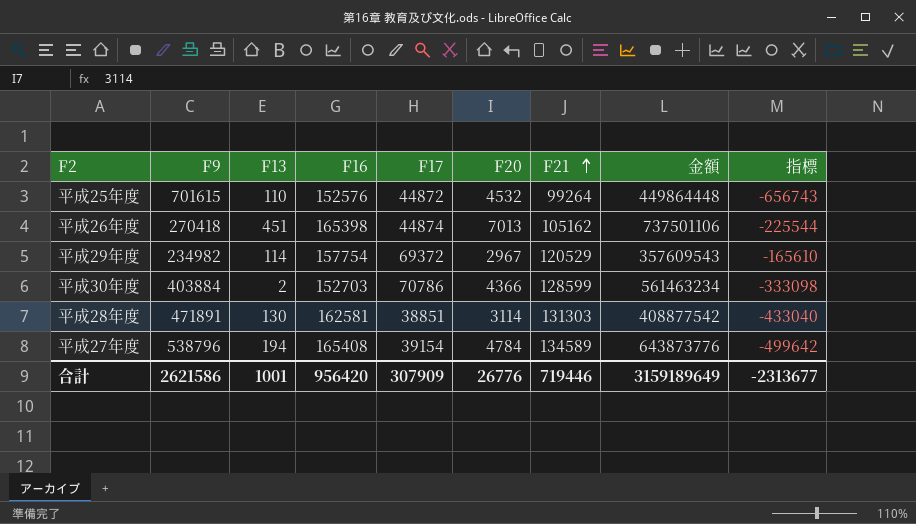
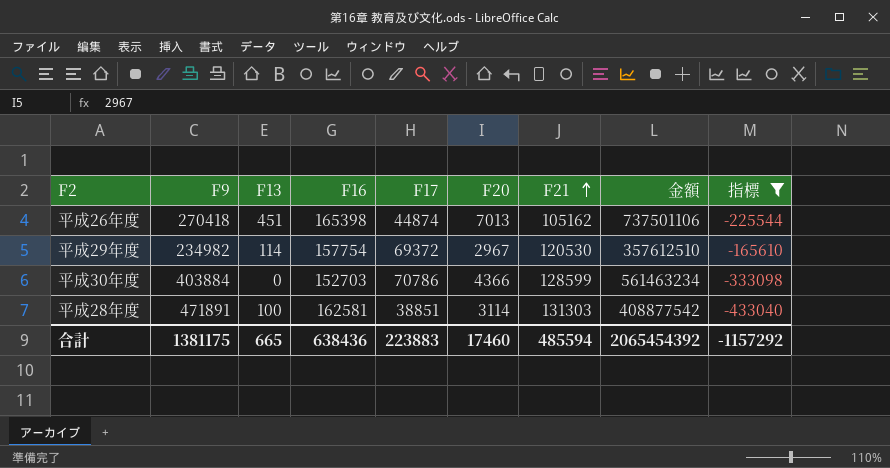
filter: none -> 指標 >= -433040
平成29年度 | F21: 120529 -> 120530
平成29年度 | 金額: 357609543 -> 357612510
平成30年度 | F13: 2 -> 0
平成28年度 | F13: 130 -> 100
合計 | F9: 2621586 -> 1381175
合計 | F13: 1001 -> 665
合計 | F16: 956420 -> 638436
合計 | F17: 307909 -> 223883
合計 | F20: 26776 -> 17460
合計 | F21: 719446 -> 485594
合計 | 金額: 3159189649 -> 2065454392
合計 | 指標: -2313677 -> -1157292

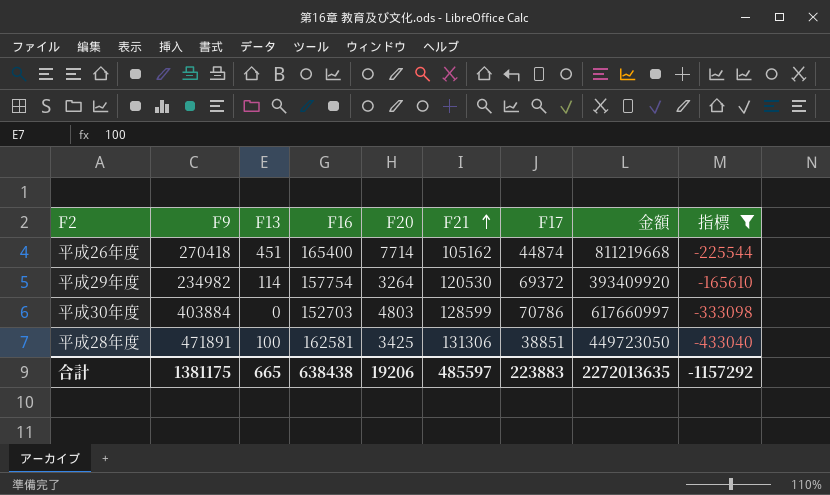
column F17 | position: 5 -> 7
平成26年度 | F16: 165398 -> 165400
平成26年度 | F20: 7013 -> 7714
平成26年度 | 金額: 737501106 -> 811219668
平成29年度 | F20: 2967 -> 3264
平成29年度 | 金額: 357612510 -> 393409920
平成30年度 | F20: 4366 -> 4803
平成30年度 | 金額: 561463234 -> 617660997
平成28年度 | F20: 3114 -> 3425
平成28年度 | F21: 131303 -> 131306
平成28年度 | 金額: 408877542 -> 449723050
合計 | F16: 638436 -> 638438
合計 | F20: 17460 -> 19206
合計 | F21: 485594 -> 485597
合計 | 金額: 2065454392 -> 2272013635

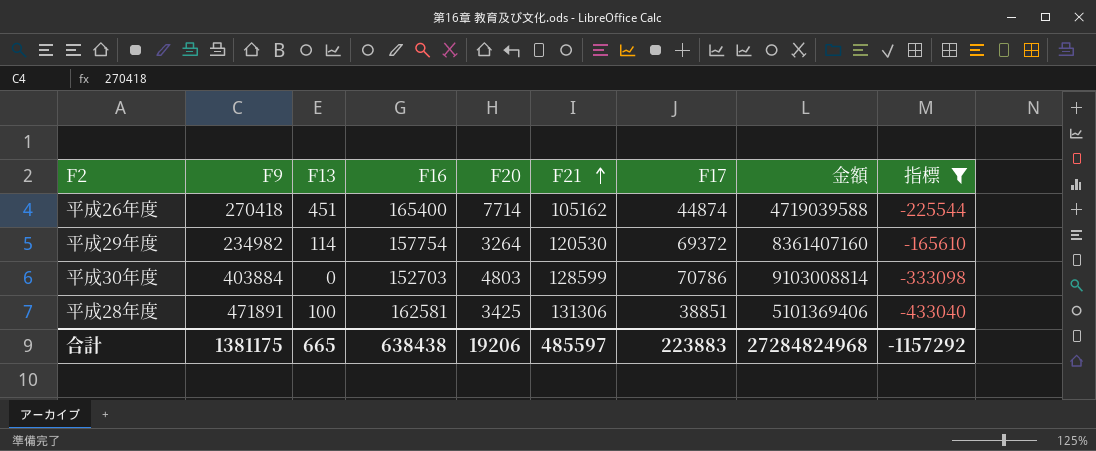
column 金額 | formula: [F20] * [F21] -> [F21] * [F17]
合計 | 金額: 2272013635 -> 27284824968

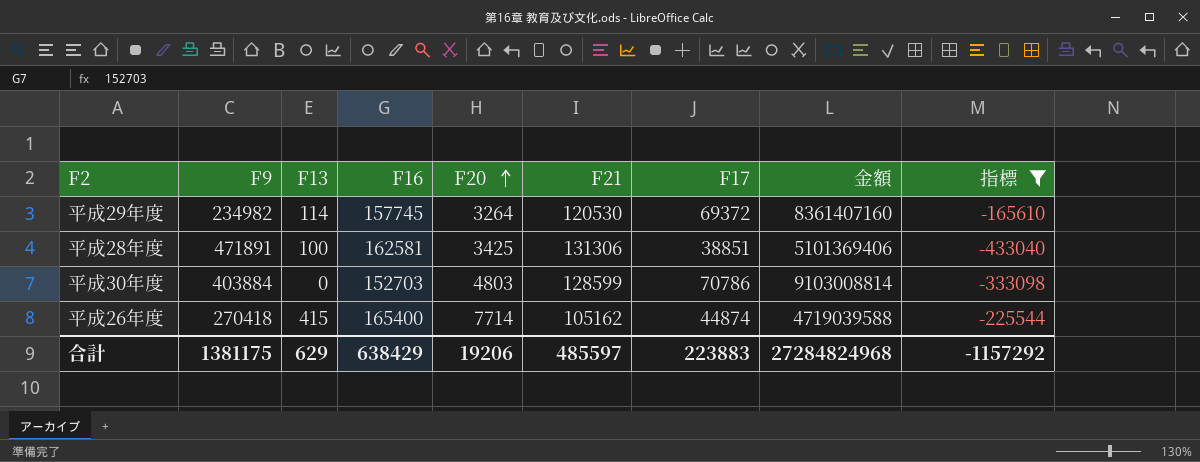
row order: F21 ascending -> F20 ascending
平成29年度 | F16: 157754 -> 157745
平成26年度 | F13: 451 -> 415
合計 | F13: 665 -> 629
合計 | F16: 638438 -> 638429

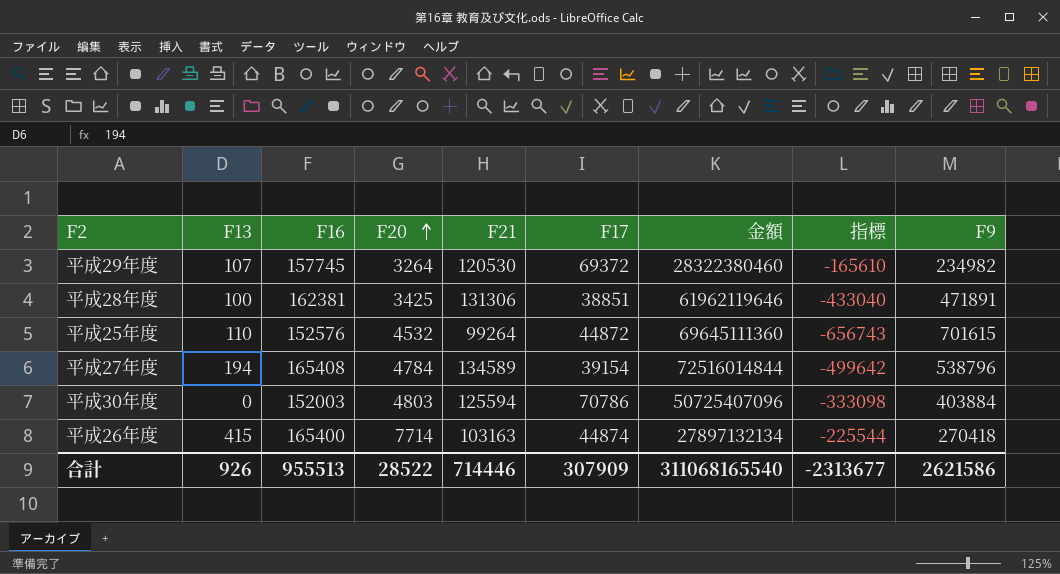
filter: 指標 >= -433040 -> none
column 金額 | formula: [F21] * [F17] -> [F21] * [F9]
column F9 | position: 2 -> 9
平成29年度 | F13: 114 -> 107
平成28年度 | F16: 162581 -> 162381
平成30年度 | F16: 152703 -> 152003
平成30年度 | F21: 128599 -> 125594
平成26年度 | F21: 105162 -> 103163
合計 | F13: 629 -> 926
合計 | F16: 638429 -> 955513
合計 | F20: 19206 -> 28522
合計 | F21: 485597 -> 714446
合計 | F17: 223883 -> 307909
合計 | 金額: 27284824968 -> 311068165540
合計 | 指標: -1157292 -> -2313677
合計 | F9: 1381175 -> 2621586

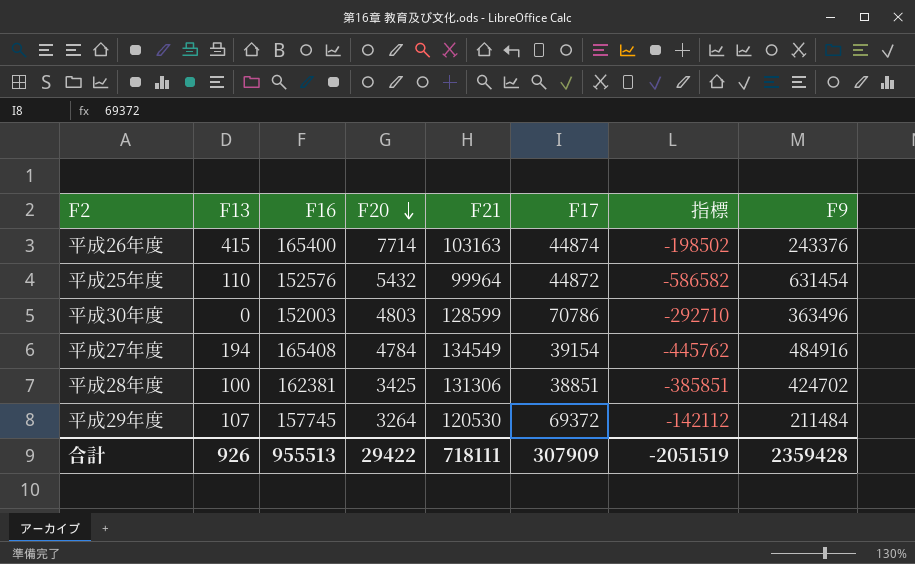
row order: F20 ascending -> F20 descending
column 金額 | formula: [F21] * [F9] -> none
平成26年度 | 指標: -225544 -> -198502
平成26年度 | F9: 270418 -> 243376
平成25年度 | F20: 4532 -> 5432
平成25年度 | F21: 99264 -> 99964
平成25年度 | 指標: -656743 -> -586582
平成25年度 | F9: 701615 -> 631454
平成30年度 | F21: 125594 -> 128599
平成30年度 | 指標: -333098 -> -292710
平成30年度 | F9: 403884 -> 363496
平成27年度 | F21: 134589 -> 134549
平成27年度 | 指標: -499642 -> -445762
平成27年度 | F9: 538796 -> 484916
平成28年度 | 指標: -433040 -> -385851
平成28年度 | F9: 471891 -> 424702
平成29年度 | 指標: -165610 -> -142112
平成29年度 | F9: 234982 -> 211484
合計 | F20: 28522 -> 29422
合計 | F21: 714446 -> 718111
合計 | 指標: -2313677 -> -2051519
合計 | F9: 2621586 -> 2359428

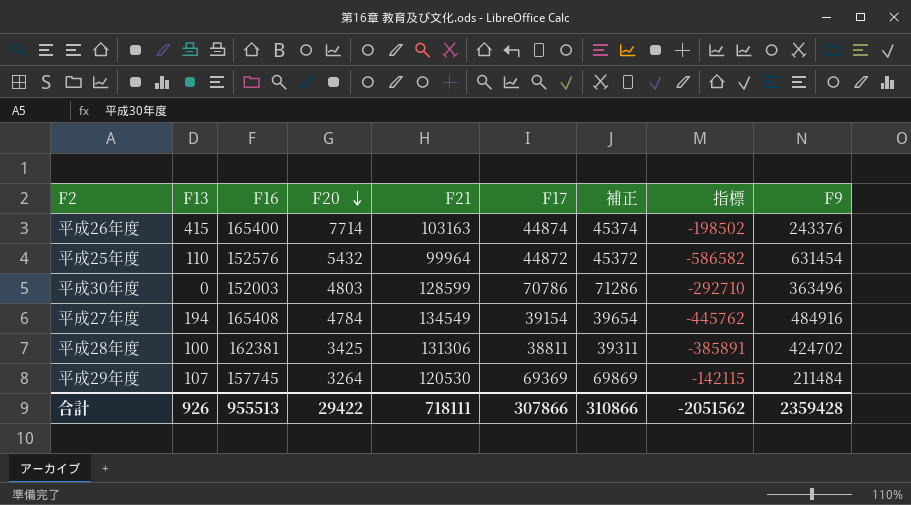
column 補正 | formula: none -> [F17] + 500
平成28年度 | F17: 38851 -> 38811
平成28年度 | 指標: -385851 -> -385891
平成29年度 | F17: 69372 -> 69369
平成29年度 | 指標: -142112 -> -142115
合計 | F17: 307909 -> 307866
合計 | 指標: -2051519 -> -2051562

